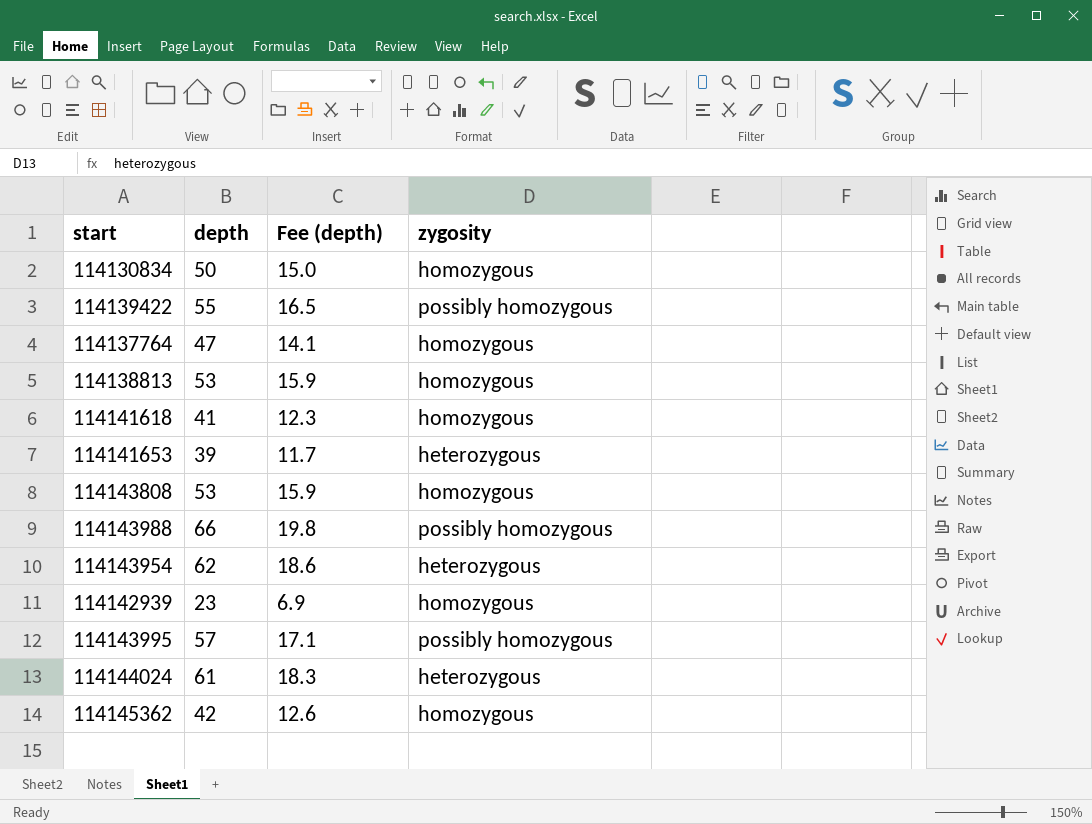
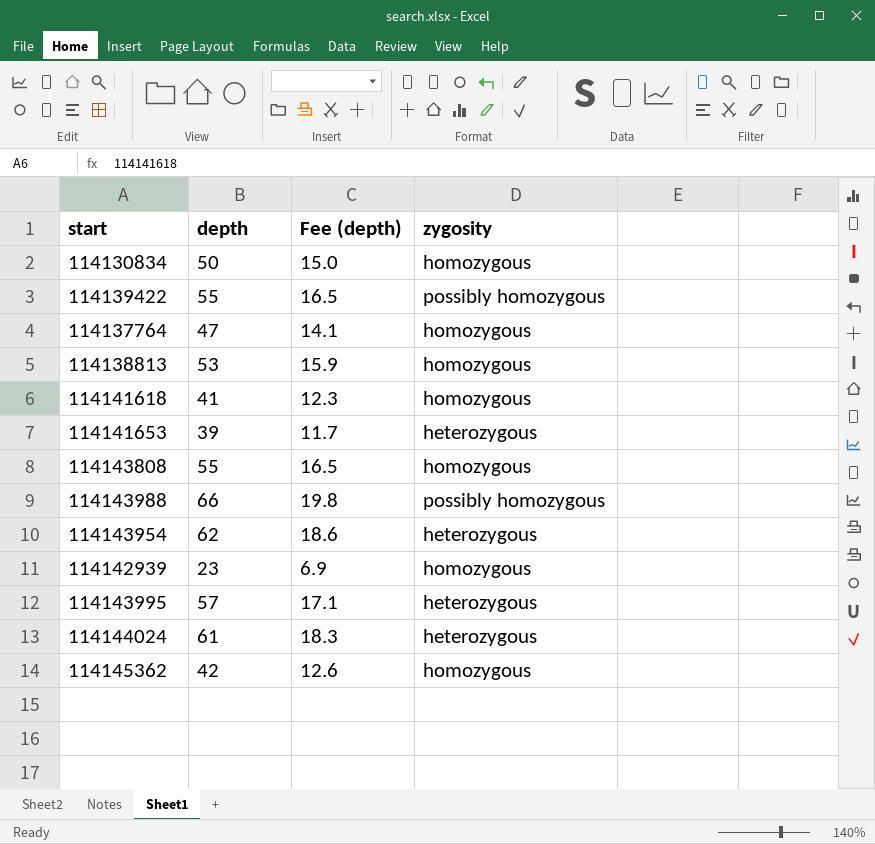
114143808 | depth: 53 -> 55
114143808 | Fee (depth): 15.9 -> 16.5
114143995 | zygosity: possibly homozygous -> heterozygous

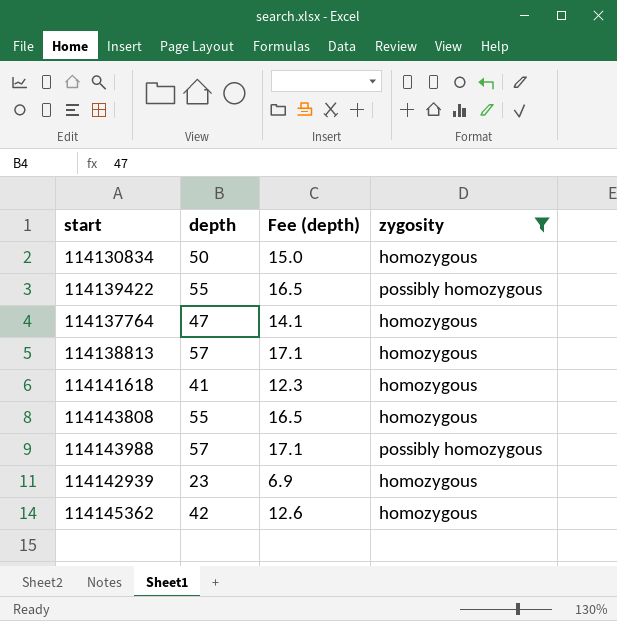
filter: none -> zygosity != heterozygous
114138813 | depth: 53 -> 57
114138813 | Fee (depth): 15.9 -> 17.1
114143988 | depth: 66 -> 57
114143988 | Fee (depth): 19.8 -> 17.1

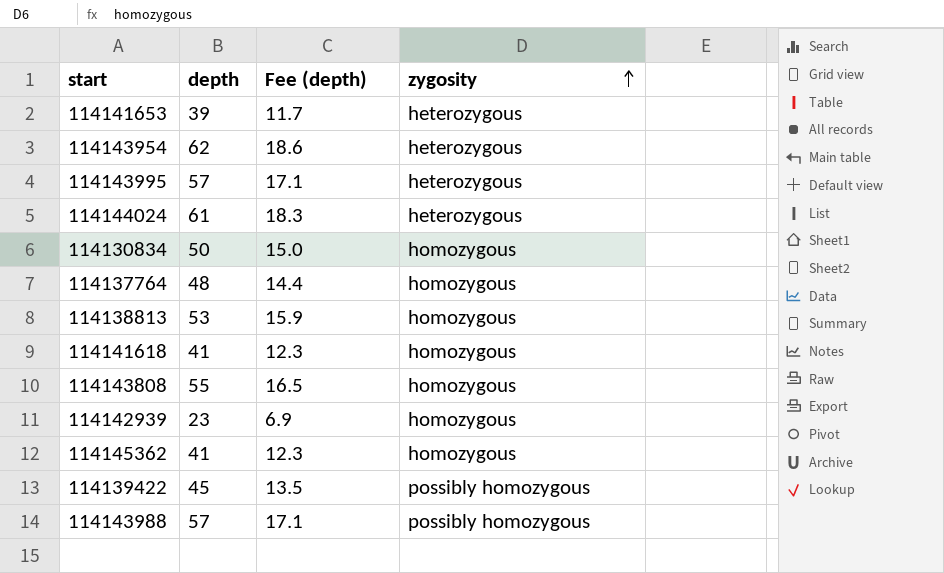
filter: zygosity != heterozygous -> none
row order: none -> zygosity ascending
114137764 | depth: 47 -> 48
114137764 | Fee (depth): 14.1 -> 14.4
114138813 | depth: 57 -> 53
114138813 | Fee (depth): 17.1 -> 15.9
114145362 | depth: 42 -> 41
114145362 | Fee (depth): 12.6 -> 12.3
114139422 | depth: 55 -> 45
114139422 | Fee (depth): 16.5 -> 13.5

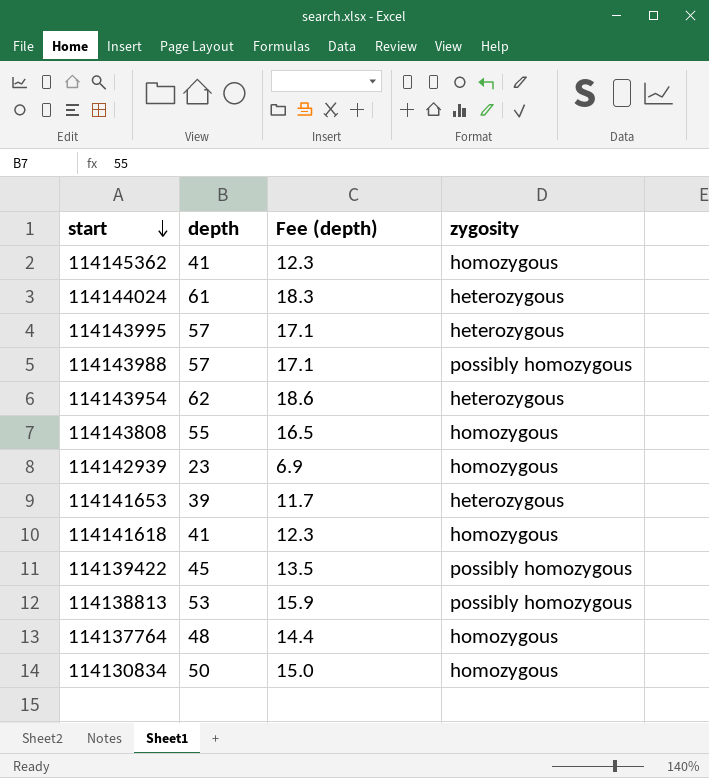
row order: zygosity ascending -> start descending
114138813 | zygosity: homozygous -> possibly homozygous

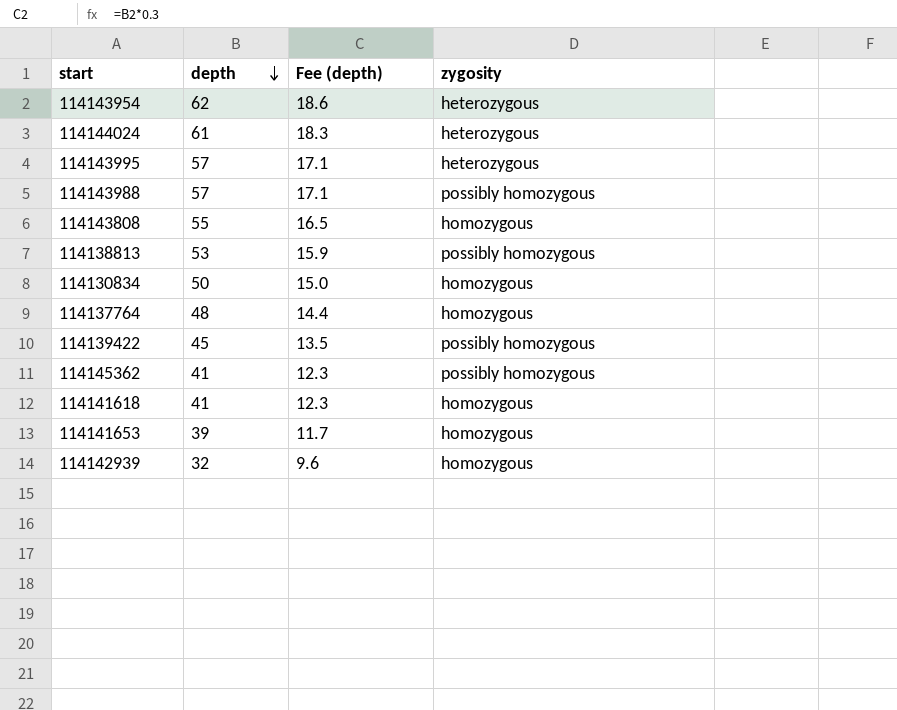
row order: start descending -> depth descending
114145362 | zygosity: homozygous -> possibly homozygous
114141653 | zygosity: heterozygous -> homozygous
114142939 | depth: 23 -> 32
114142939 | Fee (depth): 6.9 -> 9.6

